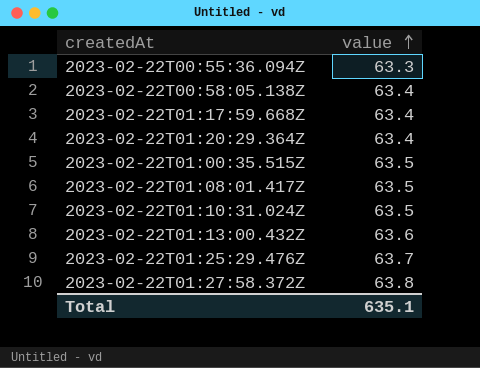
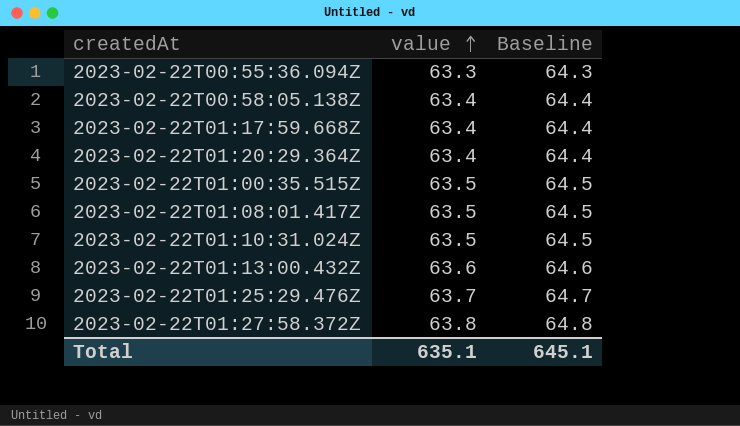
column Baseline | formula: none -> [value] + 1

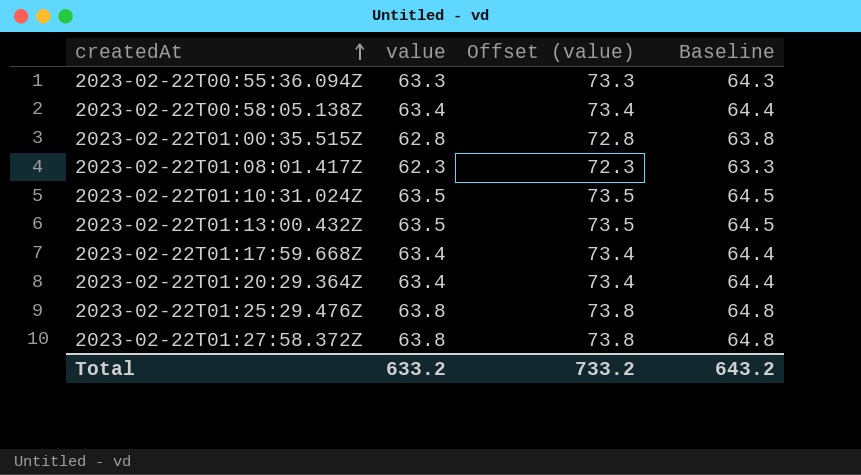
row order: value ascending -> createdAt ascending
column Offset (value) | formula: none -> [value] + 10
2023-02-22T01:00:35.515Z | value: 63.5 -> 62.8
2023-02-22T01:00:35.515Z | Baseline: 64.5 -> 63.8
2023-02-22T01:08:01.417Z | value: 63.5 -> 62.3
2023-02-22T01:08:01.417Z | Baseline: 64.5 -> 63.3
2023-02-22T01:13:00.432Z | value: 63.6 -> 63.5
2023-02-22T01:13:00.432Z | Baseline: 64.6 -> 64.5
2023-02-22T01:25:29.476Z | value: 63.7 -> 63.8
2023-02-22T01:25:29.476Z | Baseline: 64.7 -> 64.8
Total | value: 635.1 -> 633.2
Total | Baseline: 645.1 -> 643.2

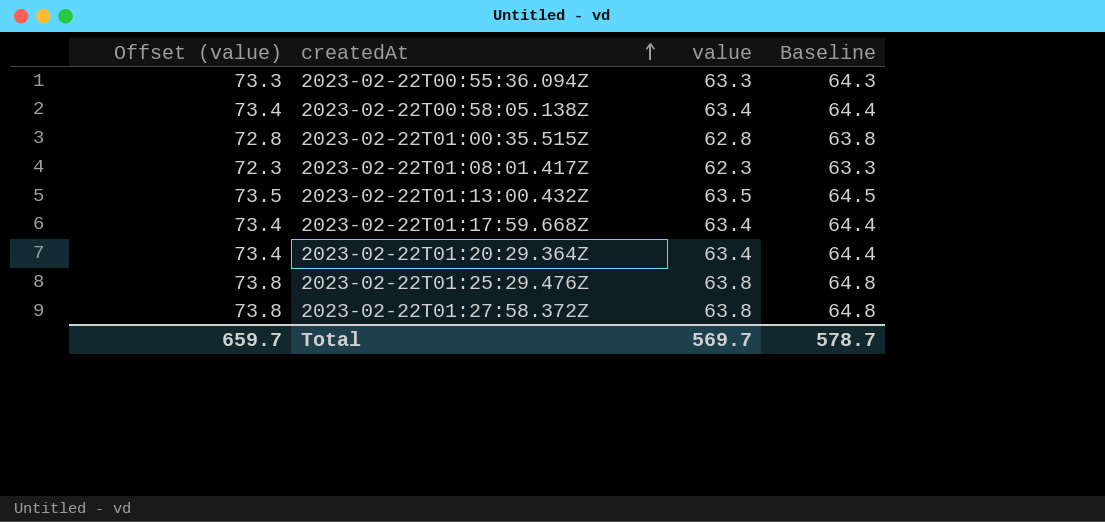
column Offset (value) | position: 3 -> 1
row 2023-02-22T01:10:31.024Z: 63.5 | 73.5 | 64.5 -> none
Total | Offset (value): 733.2 -> 659.7
Total | value: 633.2 -> 569.7
Total | Baseline: 643.2 -> 578.7

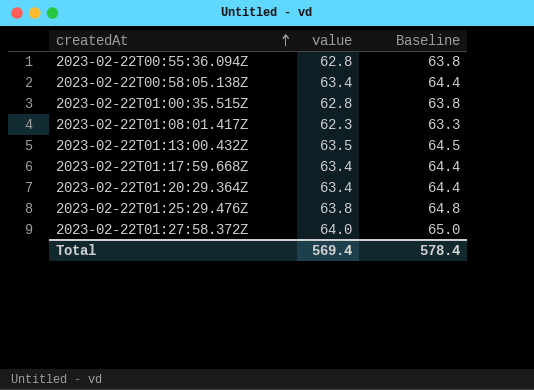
column Offset (value) | formula: [value] + 10 -> none
2023-02-22T00:55:36.094Z | value: 63.3 -> 62.8
2023-02-22T00:55:36.094Z | Baseline: 64.3 -> 63.8
2023-02-22T01:27:58.372Z | value: 63.8 -> 64.0
2023-02-22T01:27:58.372Z | Baseline: 64.8 -> 65.0
Total | value: 569.7 -> 569.4
Total | Baseline: 578.7 -> 578.4

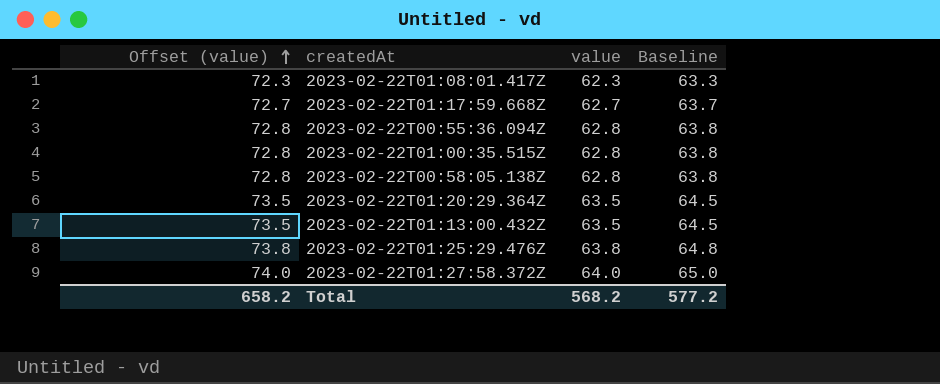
row order: createdAt ascending -> Offset (value) ascending
column Offset (value) | formula: none -> [value] + 10
2023-02-22T01:17:59.668Z | value: 63.4 -> 62.7
2023-02-22T01:17:59.668Z | Baseline: 64.4 -> 63.7
2023-02-22T00:58:05.138Z | value: 63.4 -> 62.8
2023-02-22T00:58:05.138Z | Baseline: 64.4 -> 63.8
2023-02-22T01:20:29.364Z | value: 63.4 -> 63.5
2023-02-22T01:20:29.364Z | Baseline: 64.4 -> 64.5
Total | value: 569.4 -> 568.2
Total | Baseline: 578.4 -> 577.2

